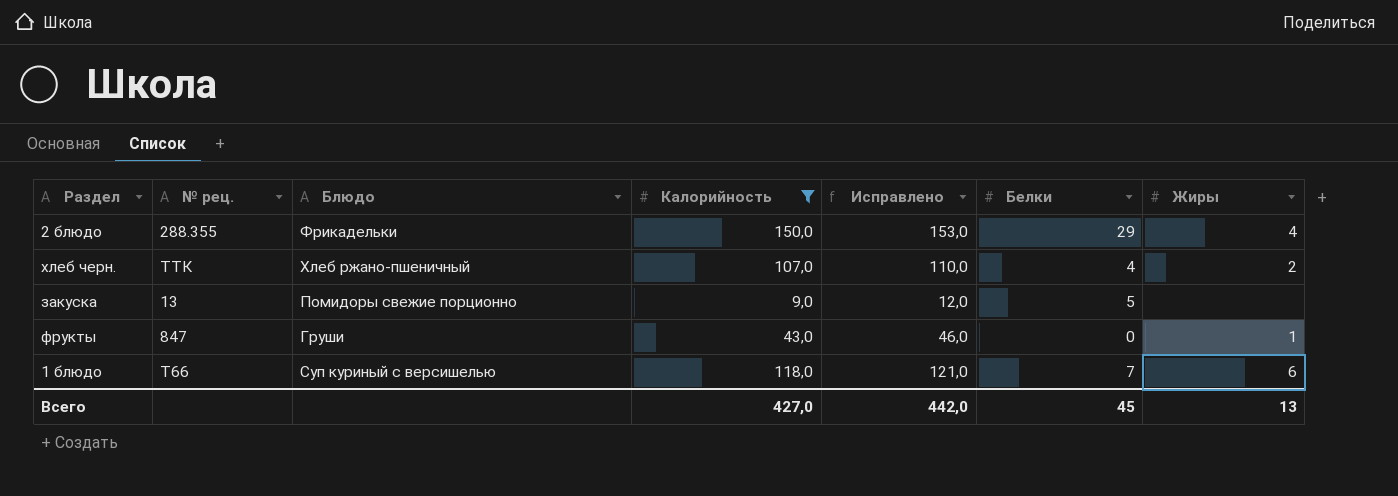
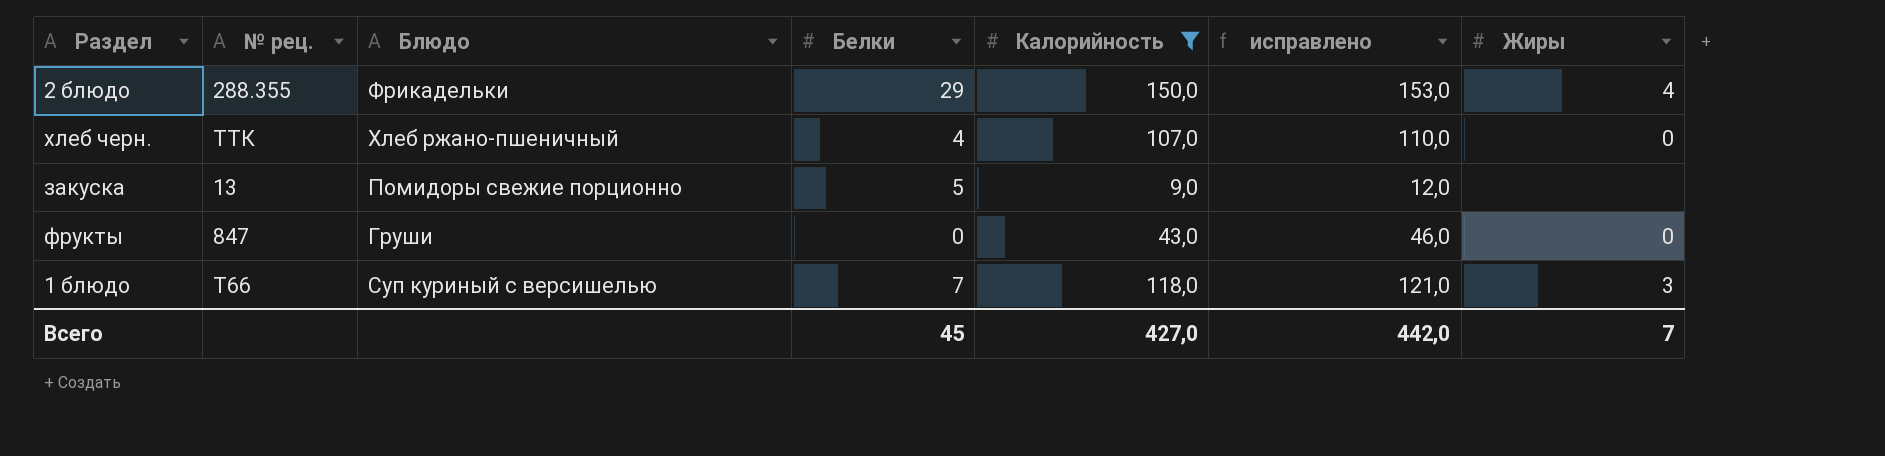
column Белки | position: 6 -> 4
column name: Исправлено -> исправлено
хлеб черн. | Жиры: 2 -> 0
фрукты | Жиры: 1 -> 0
1 блюдо | Жиры: 6 -> 3
Всего | Жиры: 13 -> 7

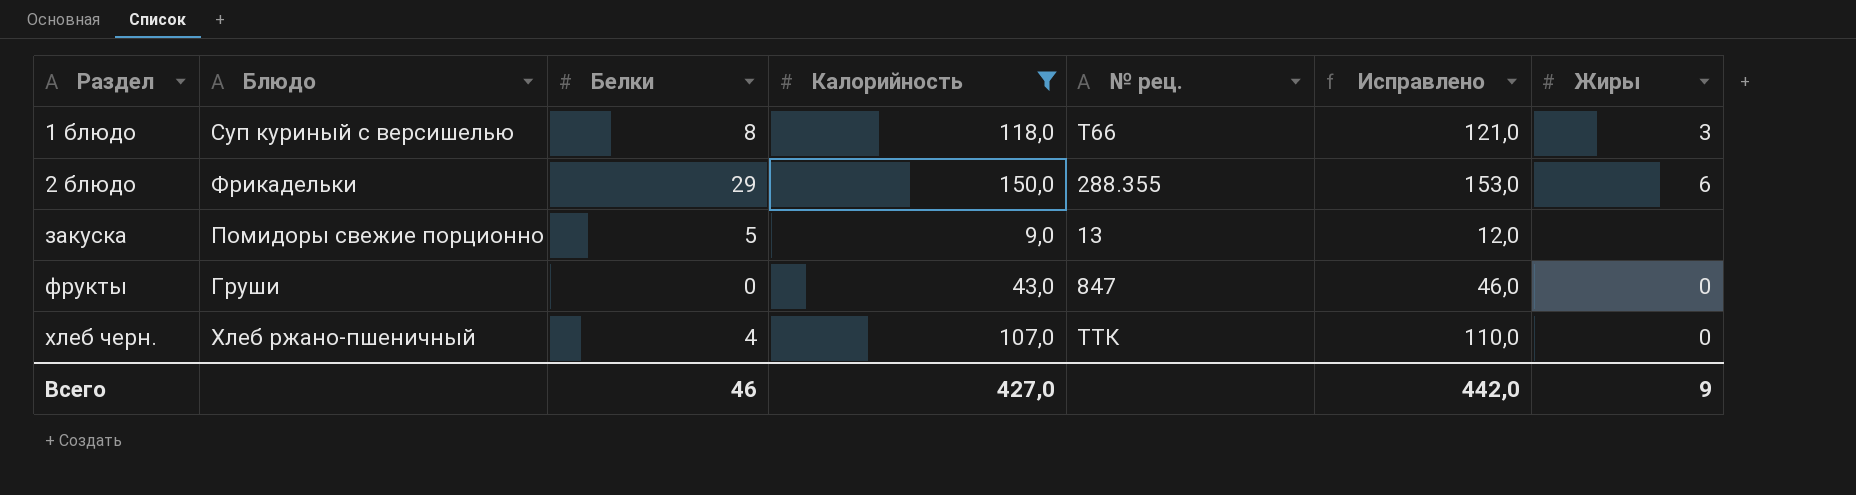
row order: none -> Раздел ascending
column № рец. | position: 2 -> 5
column name: исправлено -> Исправлено
1 блюдо | Белки: 7 -> 8
2 блюдо | Жиры: 4 -> 6
Всего | Белки: 45 -> 46
Всего | Жиры: 7 -> 9

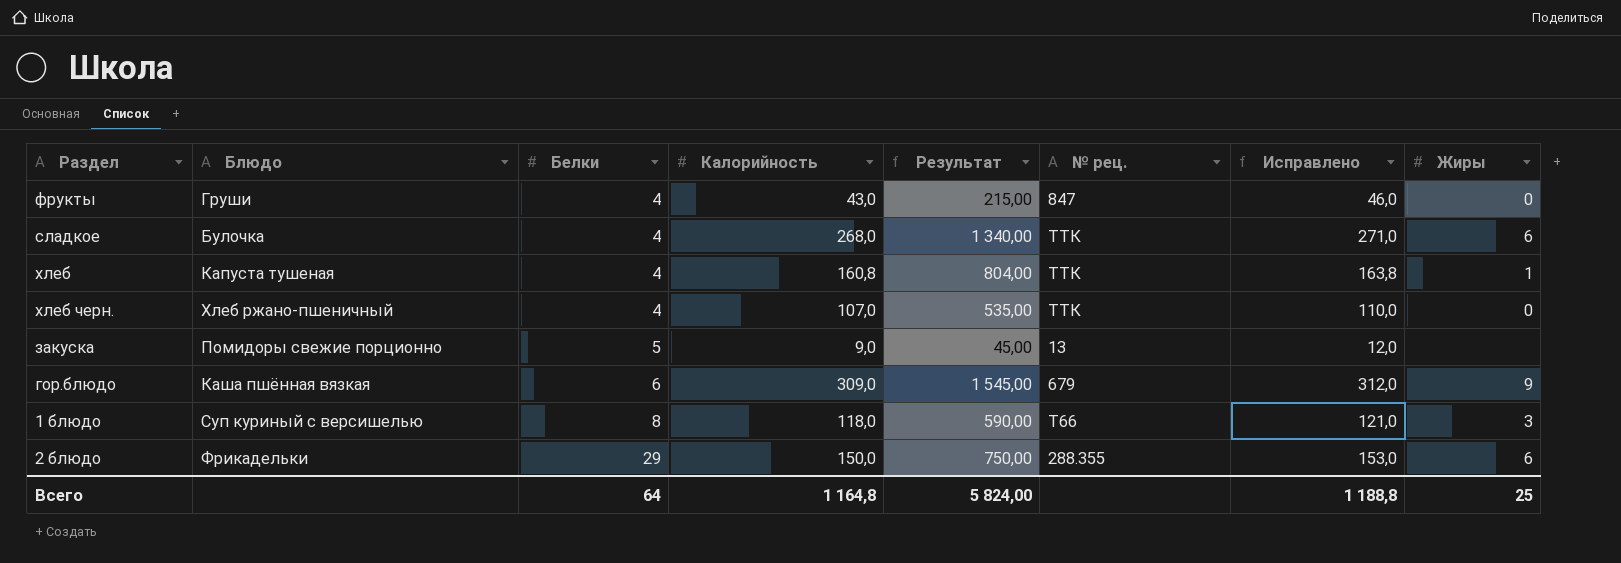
filter: Калорийность <= 150,0 -> none
row order: Раздел ascending -> Белки ascending
column Результат | formula: none -> [Калорийность] * 5
фрукты | Белки: 0 -> 4
Всего | Белки: 46 -> 64
Всего | Калорийность: 427,0 -> 1 164,8
Всего | Исправлено: 442,0 -> 1 188,8
Всего | Жиры: 9 -> 25

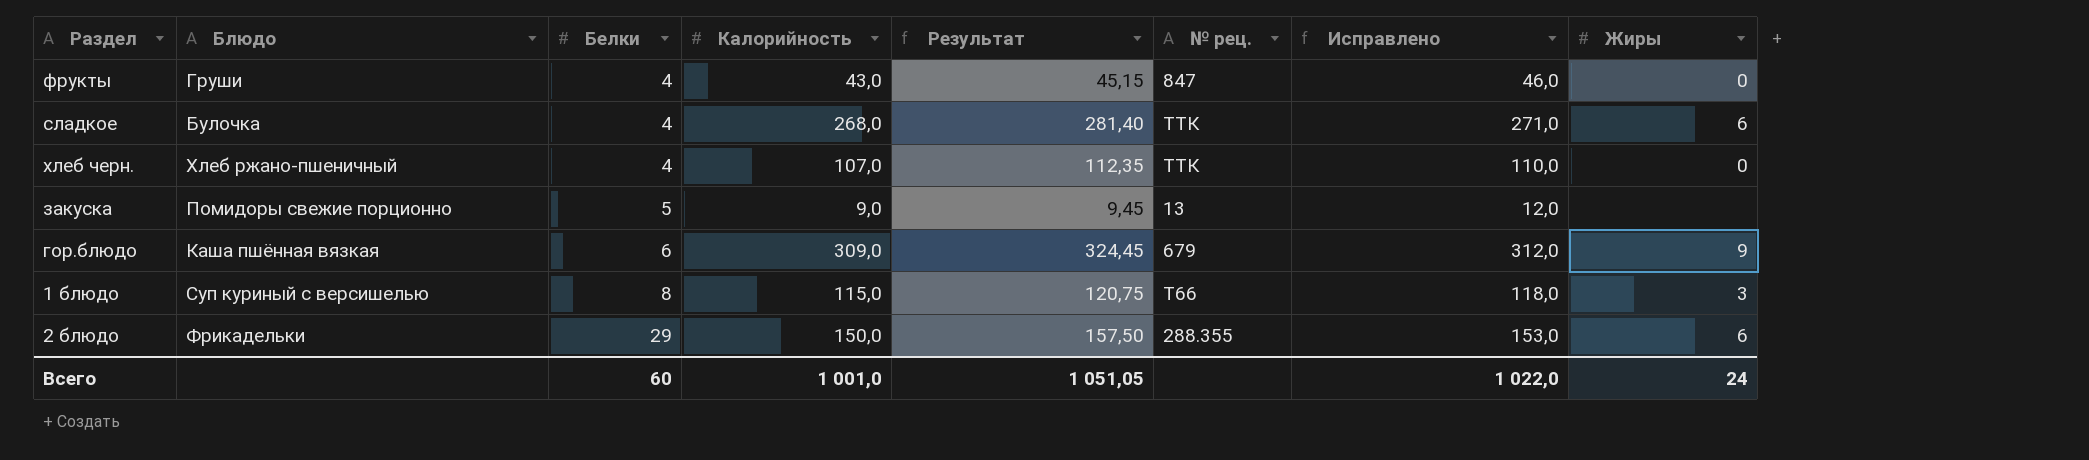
column Результат | formula: [Калорийность] * 5 -> [Калорийность] * 1,05
row хлеб: Капуста тушеная | 4 | 160,8 | 804,00 | ТТК | 163,8 | 1 -> none
1 блюдо | Калорийность: 118,0 -> 115,0
1 блюдо | Исправлено: 121,0 -> 118,0
Всего | Белки: 64 -> 60
Всего | Калорийность: 1 164,8 -> 1 001,0
Всего | Результат: 5 824,00 -> 1 051,05
Всего | Исправлено: 1 188,8 -> 1 022,0
Всего | Жиры: 25 -> 24

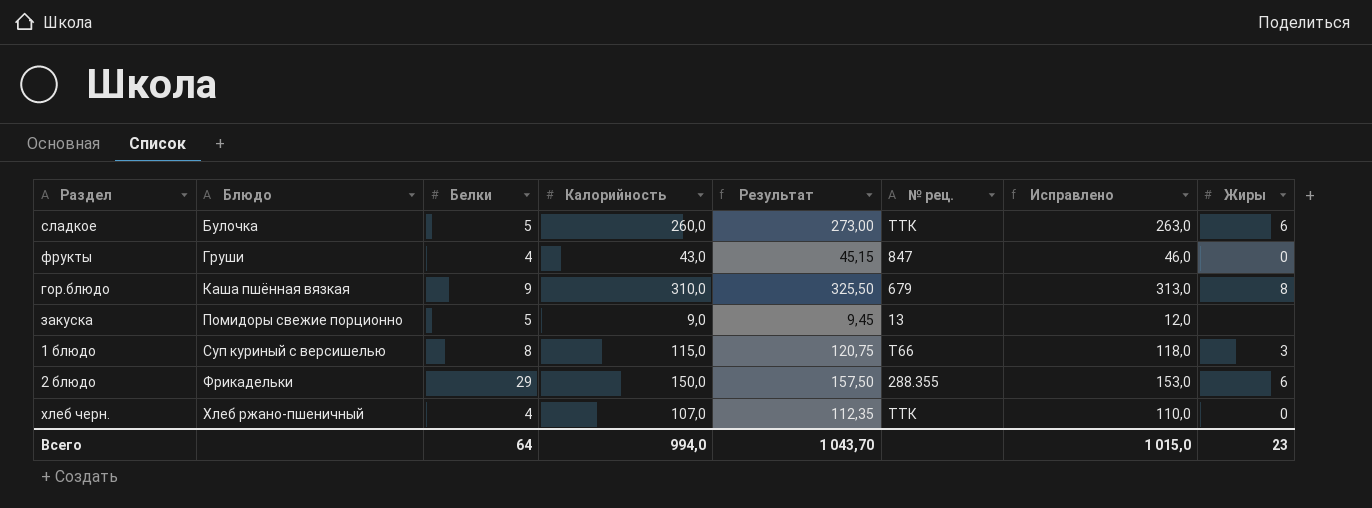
row order: Белки ascending -> Блюдо ascending
сладкое | Белки: 4 -> 5
сладкое | Калорийность: 268,0 -> 260,0
сладкое | Результат: 281,40 -> 273,00
сладкое | Исправлено: 271,0 -> 263,0
гор.блюдо | Белки: 6 -> 9
гор.блюдо | Калорийность: 309,0 -> 310,0
гор.блюдо | Результат: 324,45 -> 325,50
гор.блюдо | Исправлено: 312,0 -> 313,0
гор.блюдо | Жиры: 9 -> 8
Всего | Белки: 60 -> 64
Всего | Калорийность: 1 001,0 -> 994,0
Всего | Результат: 1 051,05 -> 1 043,70
Всего | Исправлено: 1 022,0 -> 1 015,0
Всего | Жиры: 24 -> 23

